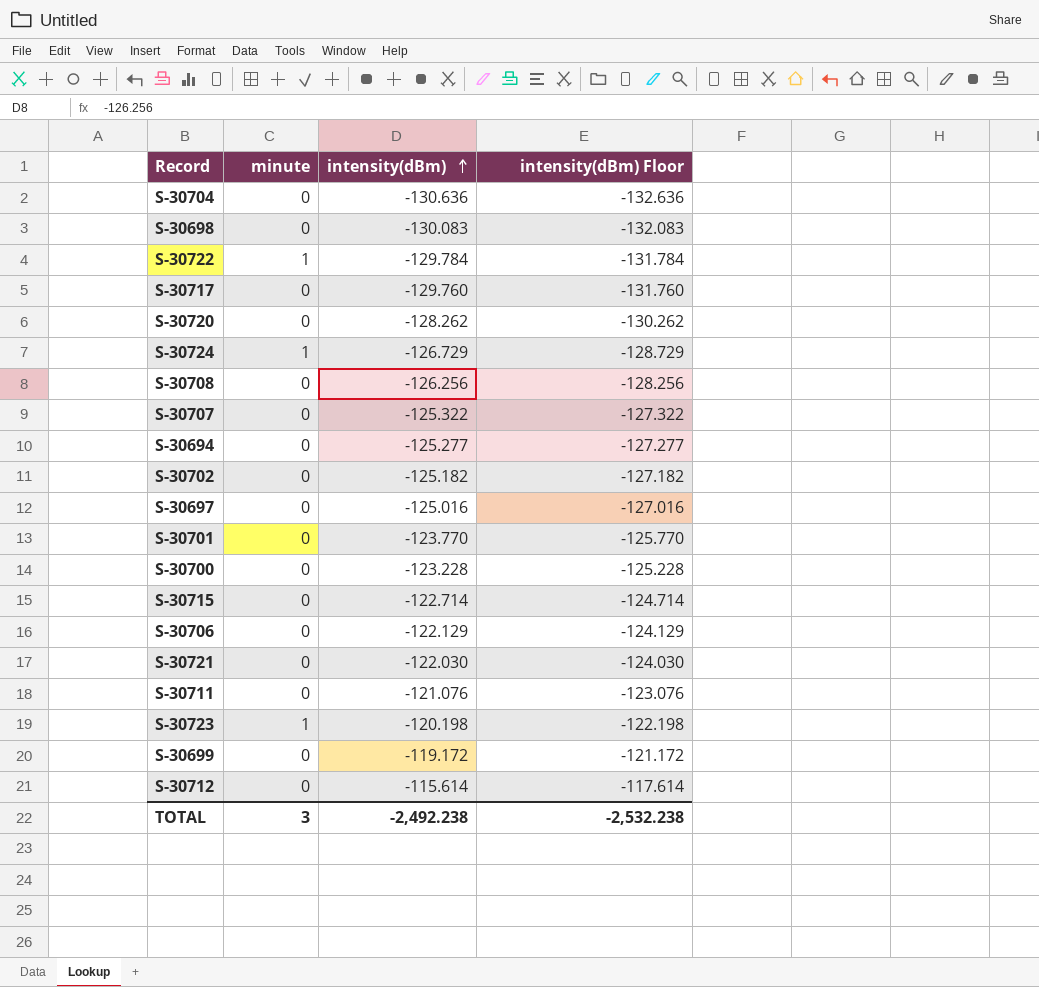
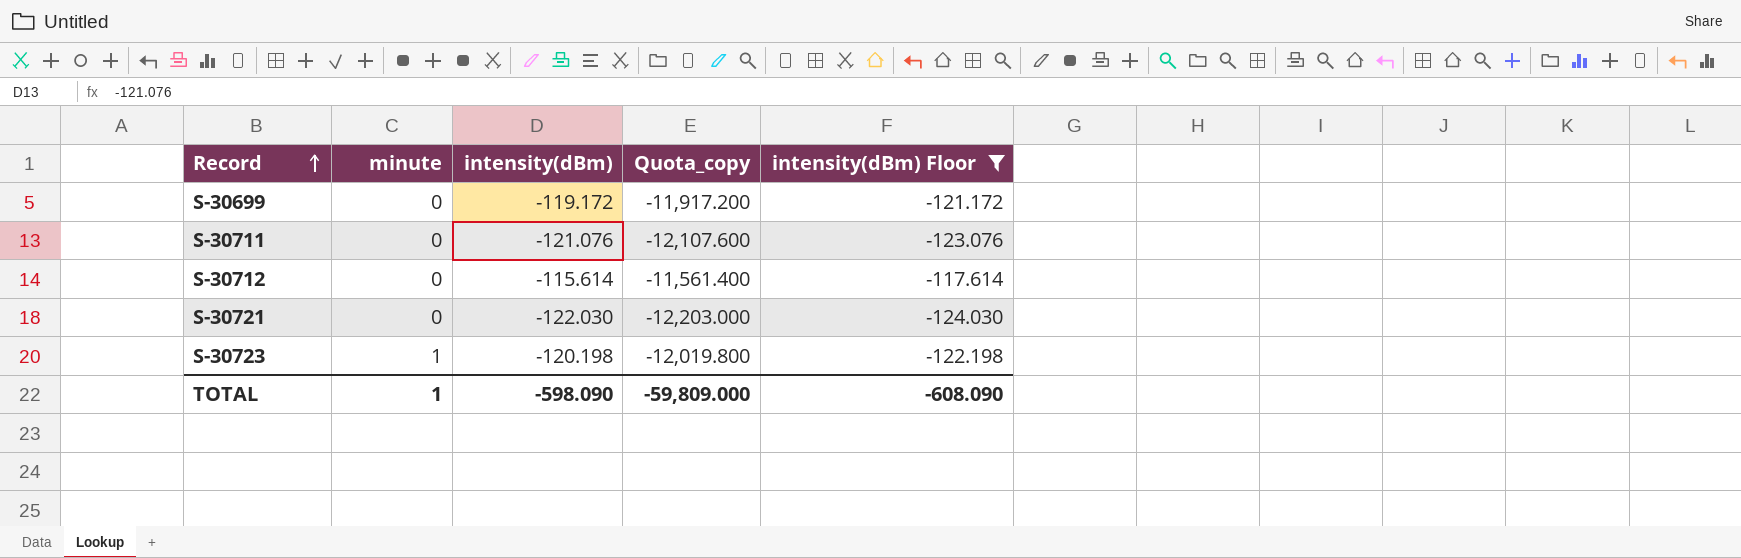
filter: none -> intensity(dBm) Floor >= -124.030
row order: intensity(dBm) ascending -> Record ascending
column Quota_copy | formula: none -> [intensity(dBm)] * 100
TOTAL | minute: 3 -> 1
TOTAL | intensity(dBm): -2,492.238 -> -598.090
TOTAL | intensity(dBm) Floor: -2,532.238 -> -608.090

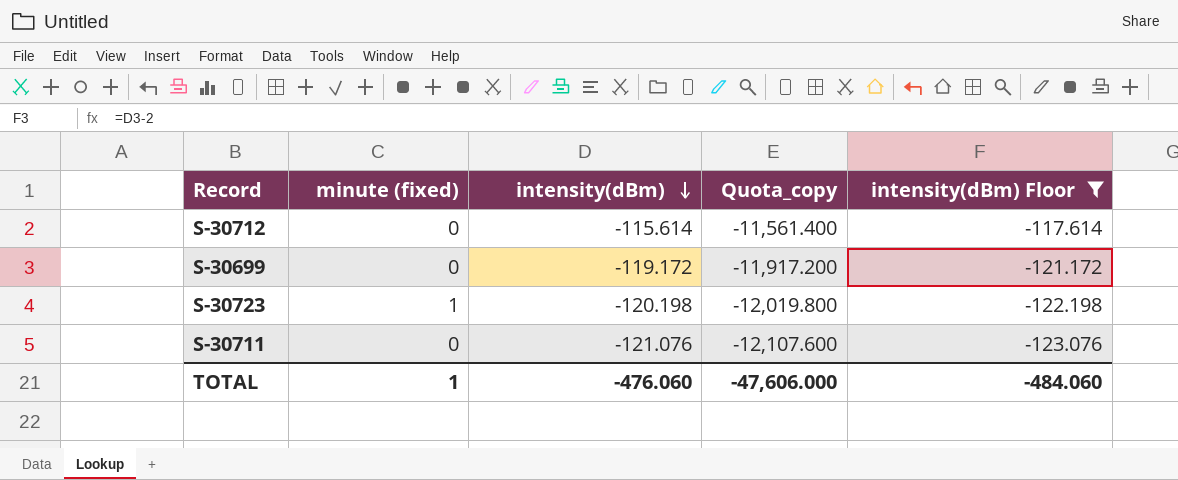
row order: Record ascending -> intensity(dBm) descending
column name: minute -> minute (fixed)
row S-30721: 0 | -122.030 | -12,203.000 | -124.030 -> none
TOTAL | intensity(dBm): -598.090 -> -476.060
TOTAL | Quota_copy: -59,809.000 -> -47,606.000
TOTAL | intensity(dBm) Floor: -608.090 -> -484.060

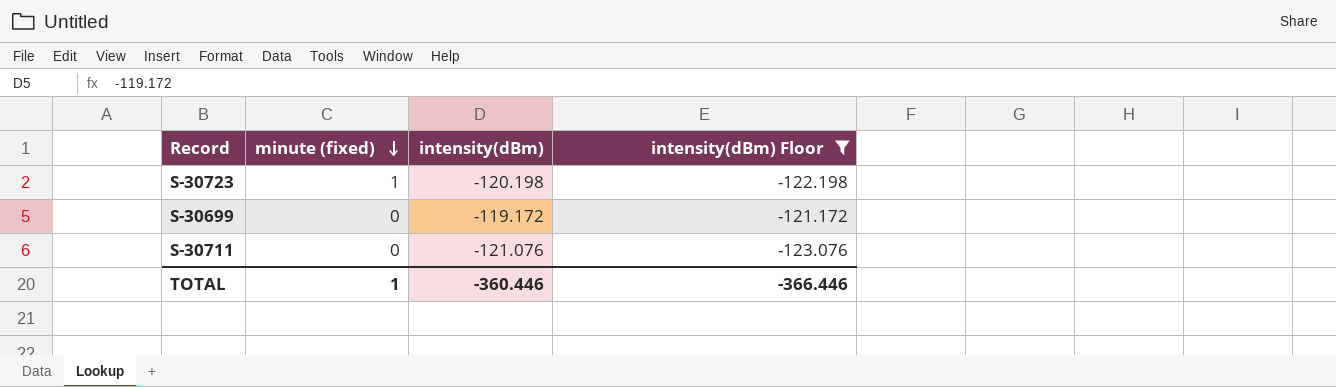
row order: intensity(dBm) descending -> minute (fixed) descending
column Quota_copy | formula: [intensity(dBm)] * 100 -> none
row S-30712: 0 | -115.614 | -11,561.400 | -117.614 -> none
TOTAL | intensity(dBm): -476.060 -> -360.446
TOTAL | intensity(dBm) Floor: -484.060 -> -366.446

